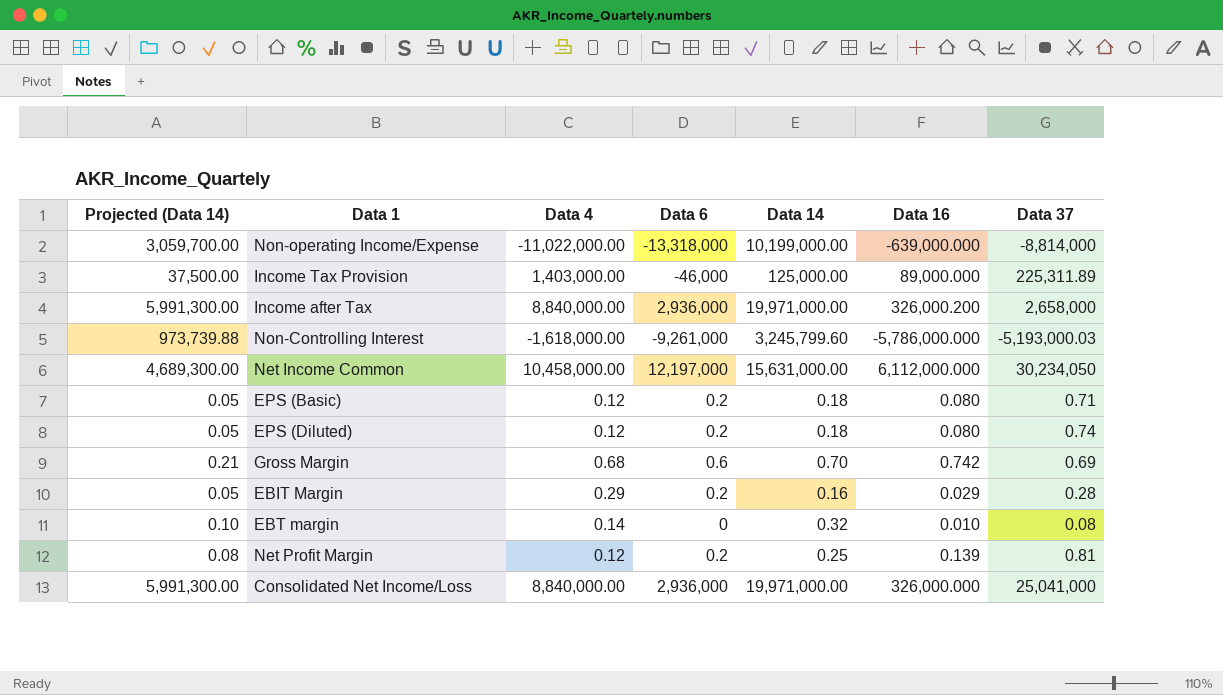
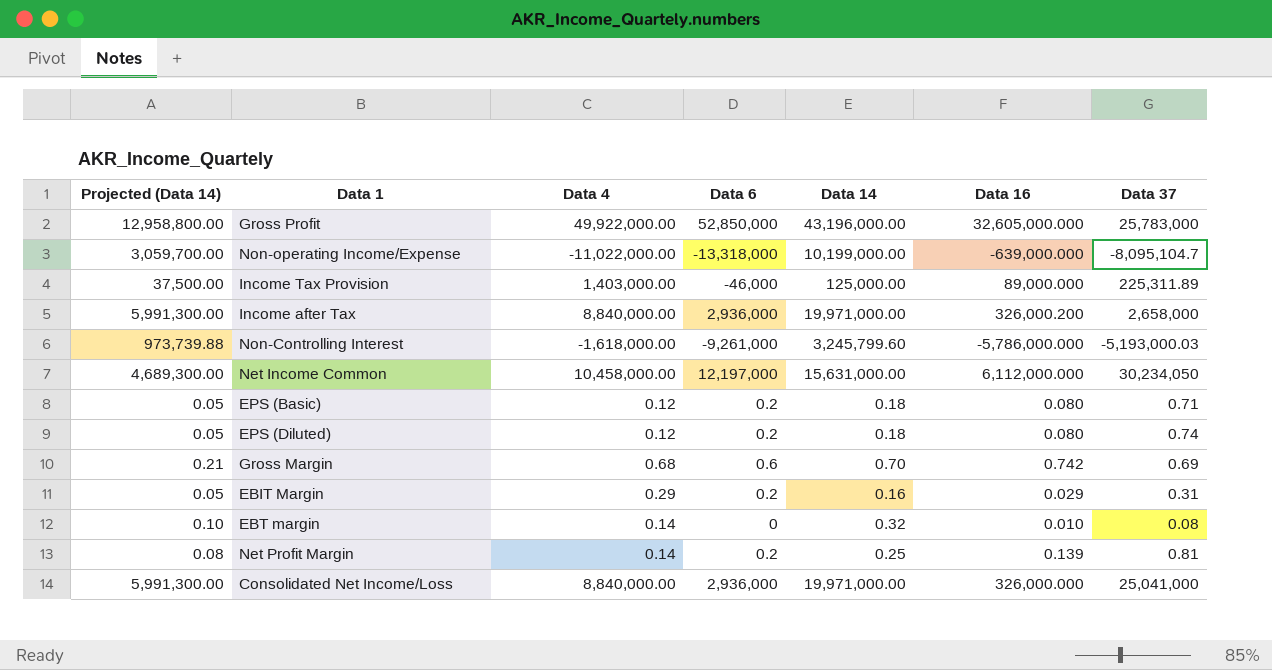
row Gross Profit: none -> 12,958,800.00 | 49,922,000.00 | 52,850,000 | 43,196,000.00 | 32,605,000.000 | 25,783,000
Non-operating Income/Expense | Data 37: -8,814,000 -> -8,095,104.7
EBIT Margin | Data 37: 0.28 -> 0.31
Net Profit Margin | Data 4: 0.12 -> 0.14

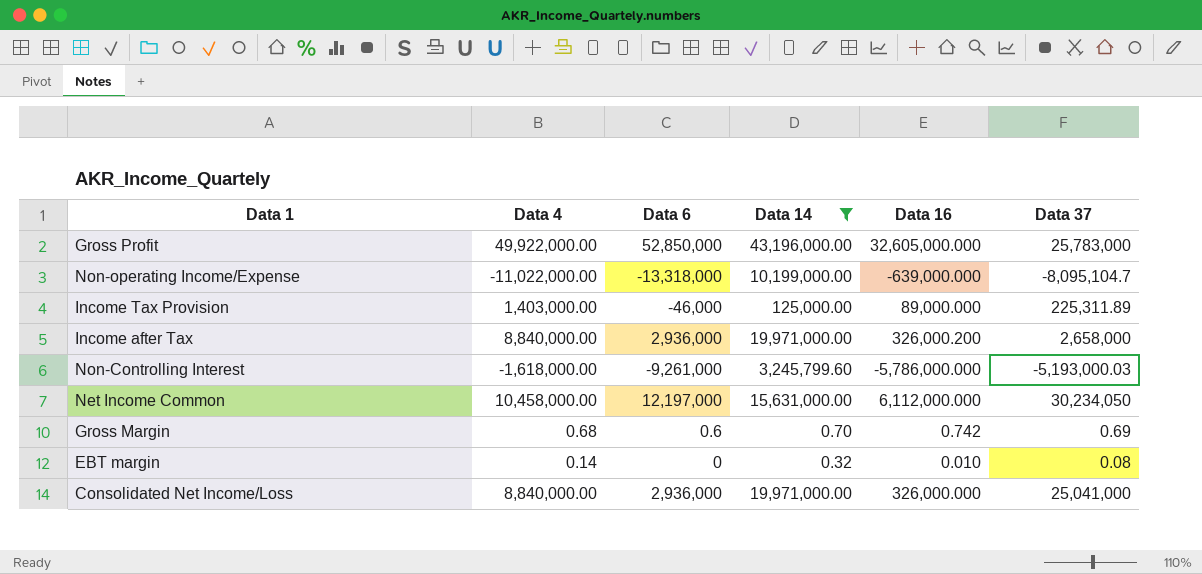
filter: none -> Data 14 >= 0.32
column Projected (Data 14) | formula: [Data 14] * 0.3 -> none

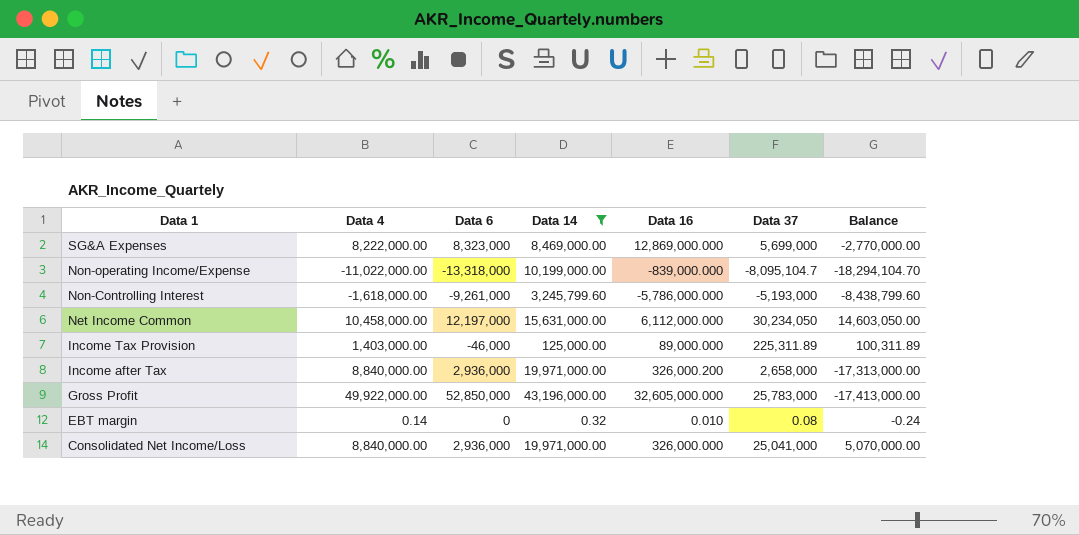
row order: none -> Data 1 descending
column Balance | formula: none -> [Data 37] - [Data 14]
row Gross Margin: 0.68 | 0.6 | 0.70 | 0.742 | 0.69 -> none
row SG&A Expenses: none -> 8,222,000.00 | 8,323,000 | 8,469,000.00 | 12,869,000.000 | 5,699,000 | -2,770,000.00
Non-operating Income/Expense | Data 16: -639,000.000 -> -839,000.000
Non-Controlling Interest | Data 37: -5,193,000.03 -> -5,193,000

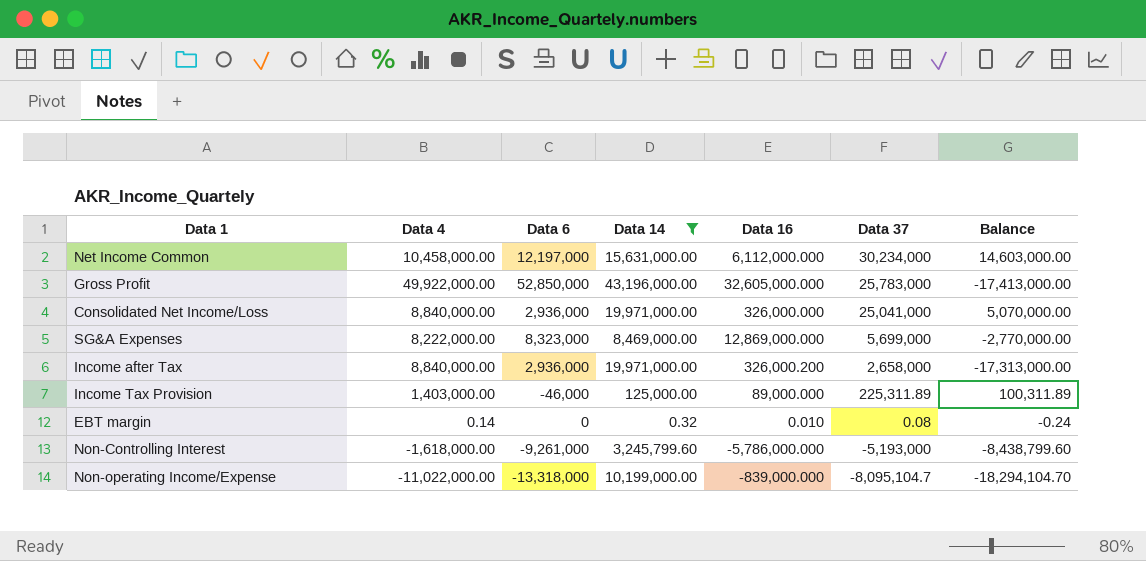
row order: Data 1 descending -> Data 37 descending
Net Income Common | Data 37: 30,234,050 -> 30,234,000
Net Income Common | Balance: 14,603,050.00 -> 14,603,000.00

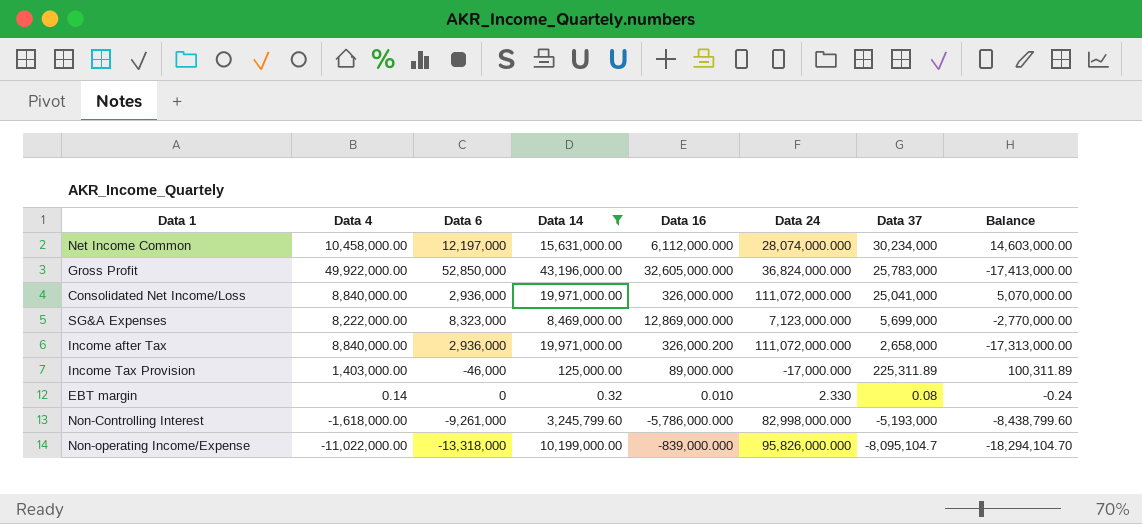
column Data 24 | position: none -> 6

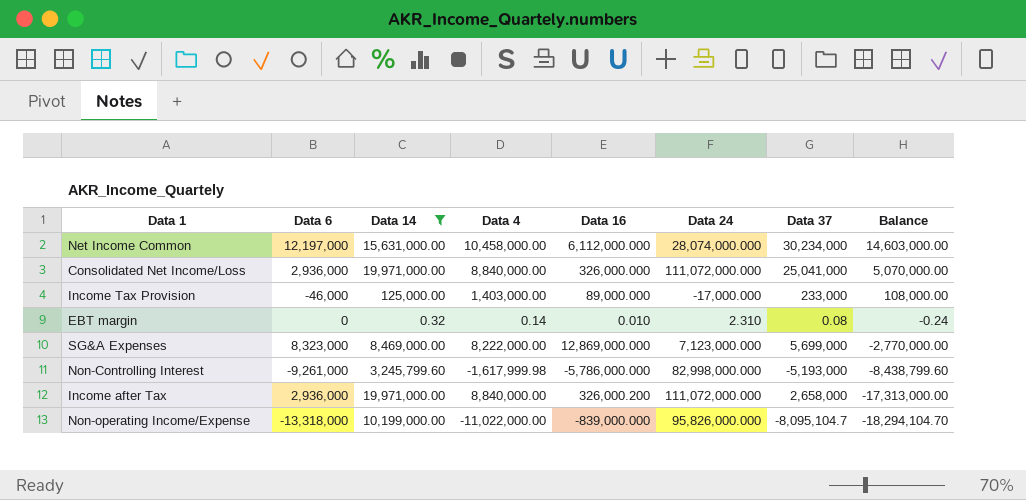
row order: Data 37 descending -> Balance descending
column Data 4 | position: 2 -> 4
row Gross Profit: 49,922,000.00 | 52,850,000 | 43,196,000.00 | 32,605,000.000 | 36,824,000.000 | 25,783,000 | -17,413,000.00 -> none
Income Tax Provision | Data 37: 225,311.89 -> 233,000
Income Tax Provision | Balance: 100,311.89 -> 108,000.00
EBT margin | Data 24: 2.330 -> 2.310
Non-Controlling Interest | Data 4: -1,618,000.00 -> -1,617,999.98

